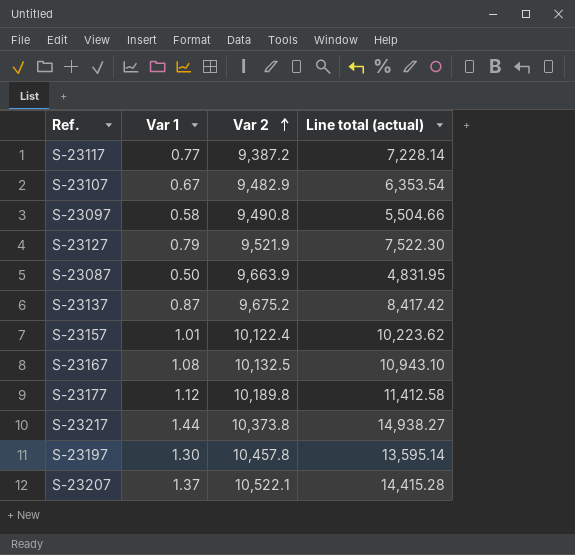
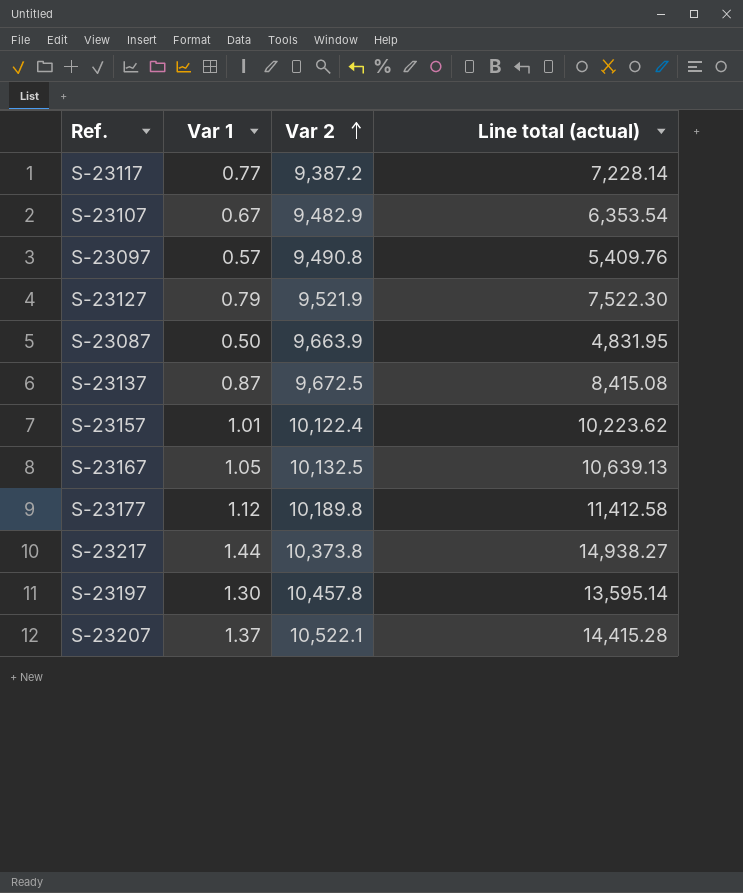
S-23097 | Var 1: 0.58 -> 0.57
S-23097 | Line total (actual): 5,504.66 -> 5,409.76
S-23137 | Var 2: 9,675.2 -> 9,672.5
S-23137 | Line total (actual): 8,417.42 -> 8,415.08
S-23167 | Var 1: 1.08 -> 1.05
S-23167 | Line total (actual): 10,943.10 -> 10,639.13

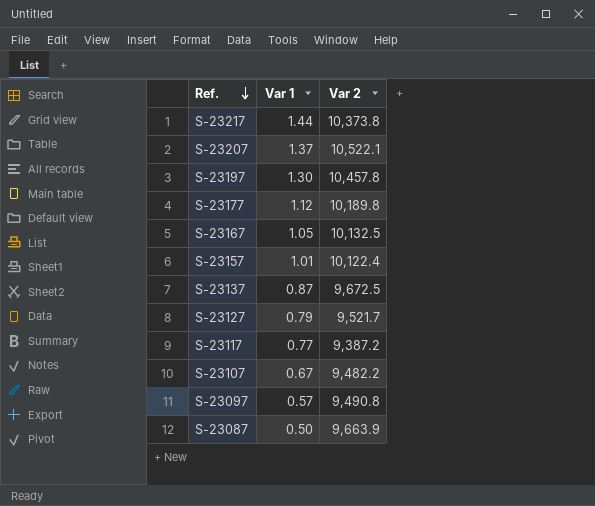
row order: Var 2 ascending -> Ref. descending
column Line total (actual) | formula: [Var 1] * [Var 2] -> none
S-23127 | Var 2: 9,521.9 -> 9,521.7
S-23107 | Var 2: 9,482.9 -> 9,482.2

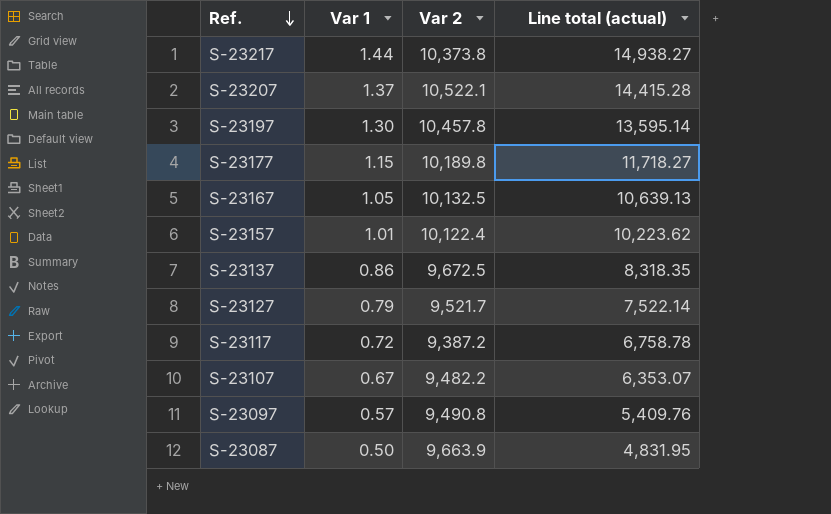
column Line total (actual) | formula: none -> [Var 1] * [Var 2]
S-23177 | Var 1: 1.12 -> 1.15
S-23137 | Var 1: 0.87 -> 0.86
S-23117 | Var 1: 0.77 -> 0.72

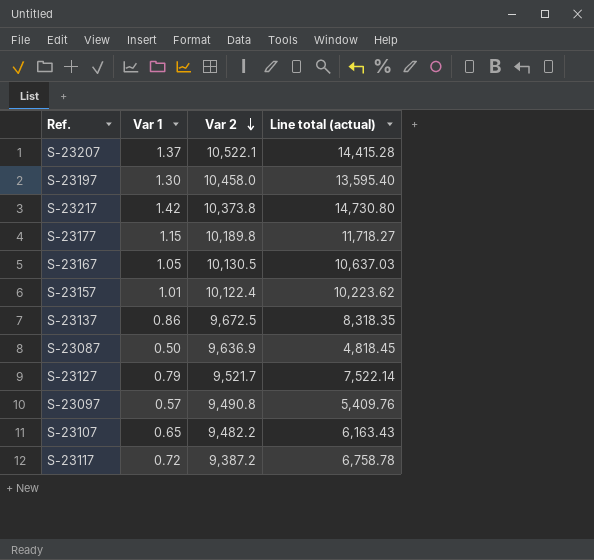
row order: Ref. descending -> Var 2 descending
S-23197 | Var 2: 10,457.8 -> 10,458.0
S-23197 | Line total (actual): 13,595.14 -> 13,595.40
S-23217 | Var 1: 1.44 -> 1.42
S-23217 | Line total (actual): 14,938.27 -> 14,730.80
S-23167 | Var 2: 10,132.5 -> 10,130.5
S-23167 | Line total (actual): 10,639.13 -> 10,637.03
S-23087 | Var 2: 9,663.9 -> 9,636.9
S-23087 | Line total (actual): 4,831.95 -> 4,818.45
S-23107 | Var 1: 0.67 -> 0.65
S-23107 | Line total (actual): 6,353.07 -> 6,163.43

